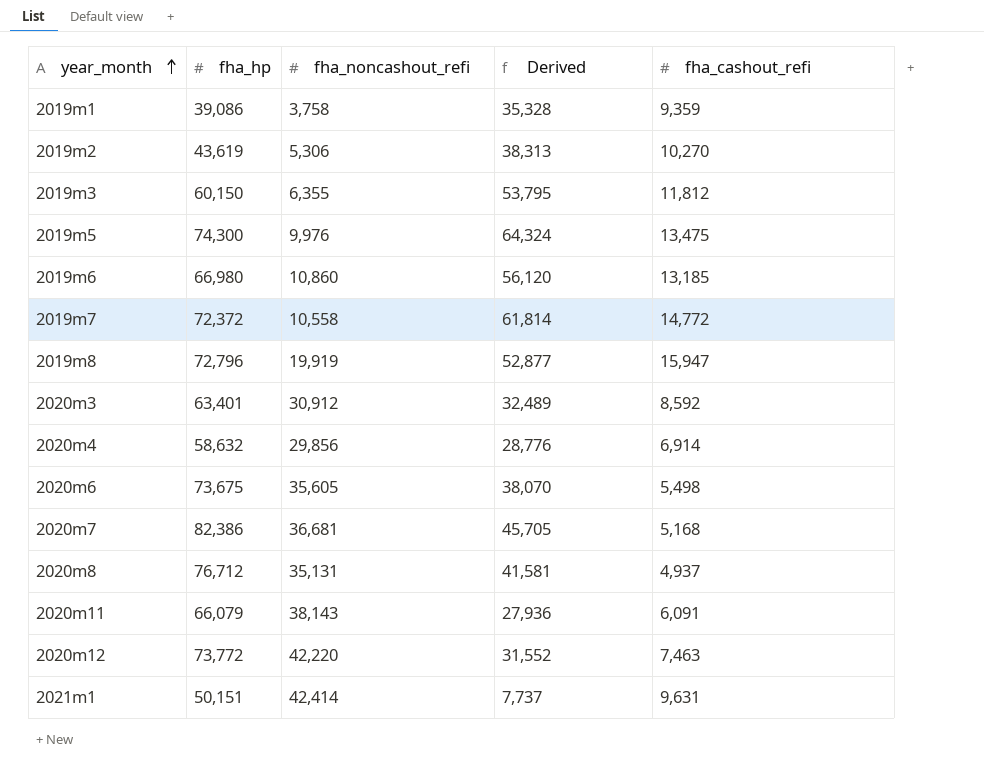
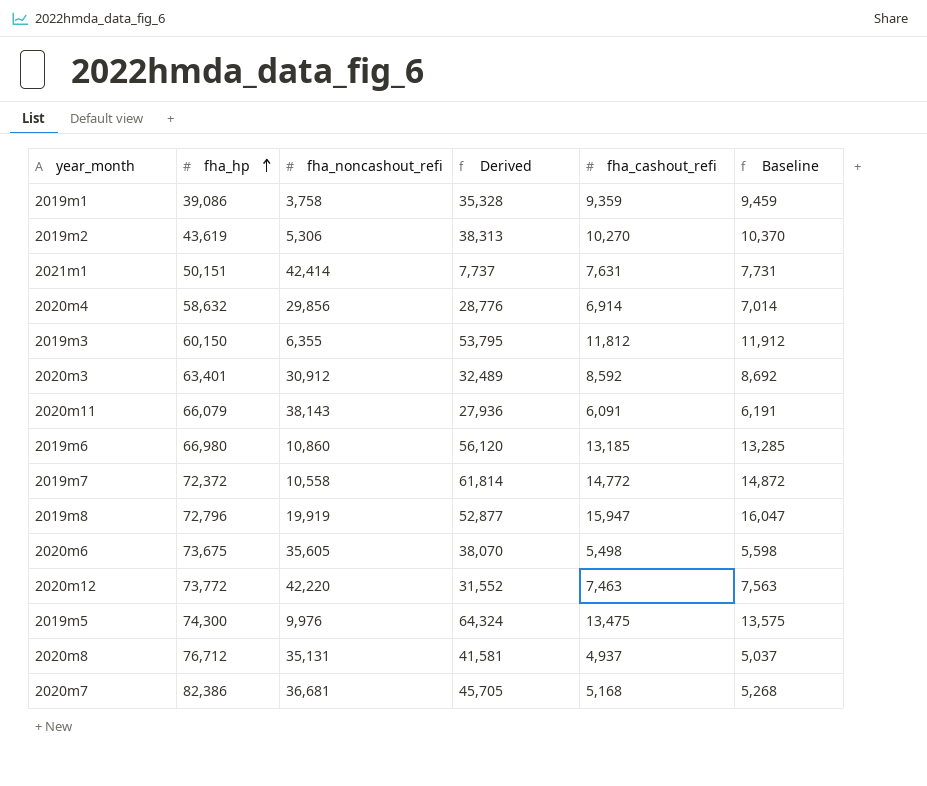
row order: year_month ascending -> fha_hp ascending
column Baseline | formula: none -> [fha_cashout_refi] + 100
2021m1 | fha_cashout_refi: 9,631 -> 7,631

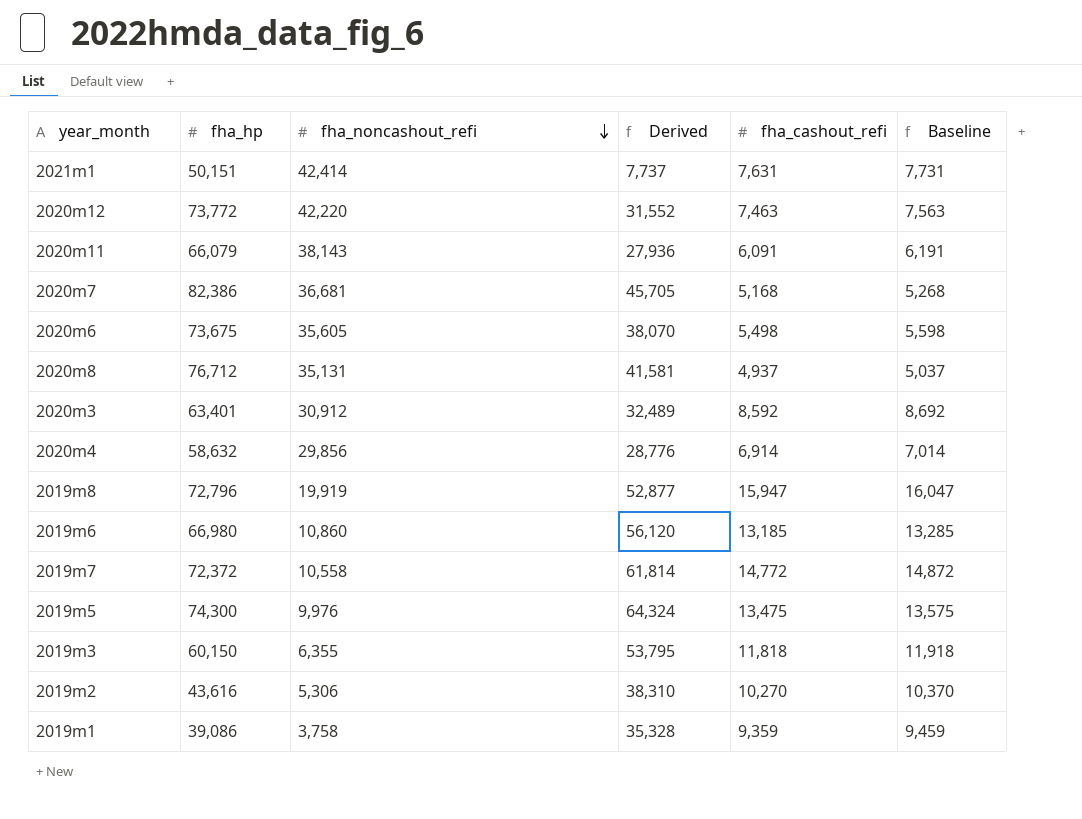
row order: fha_hp ascending -> fha_noncashout_refi descending
2019m3 | fha_cashout_refi: 11,812 -> 11,818
2019m3 | Baseline: 11,912 -> 11,918
2019m2 | fha_hp: 43,619 -> 43,616
2019m2 | Derived: 38,313 -> 38,310

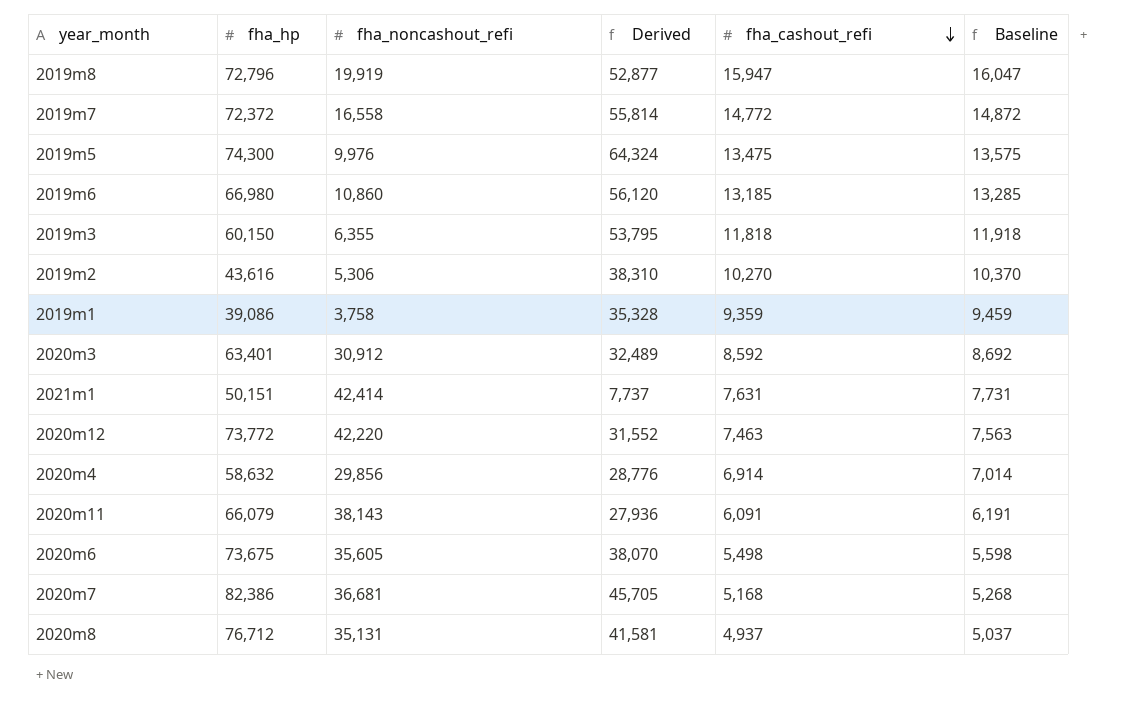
row order: fha_noncashout_refi descending -> fha_cashout_refi descending
2019m7 | fha_noncashout_refi: 10,558 -> 16,558
2019m7 | Derived: 61,814 -> 55,814

